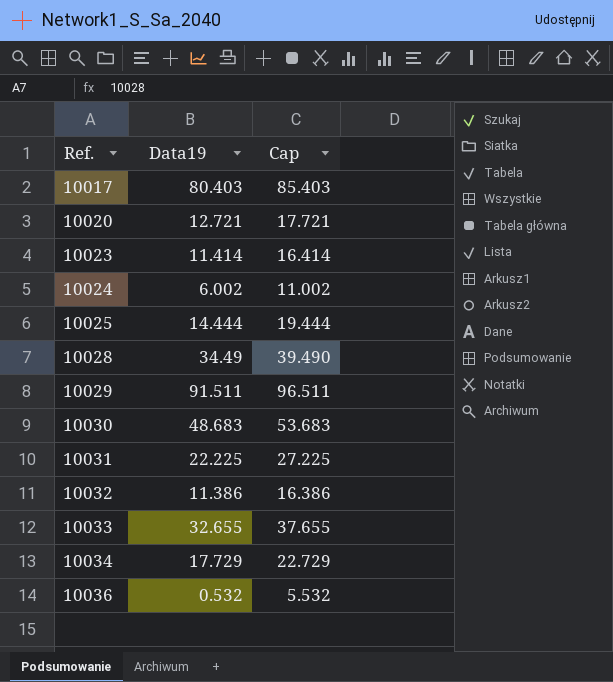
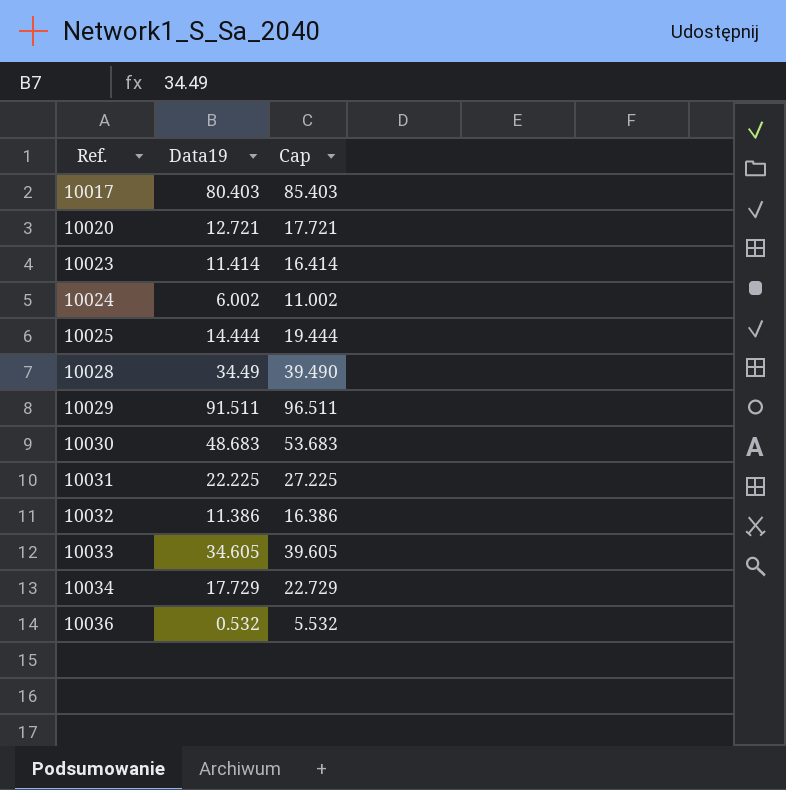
10033 | Data19: 32.655 -> 34.605
10033 | Cap: 37.655 -> 39.605

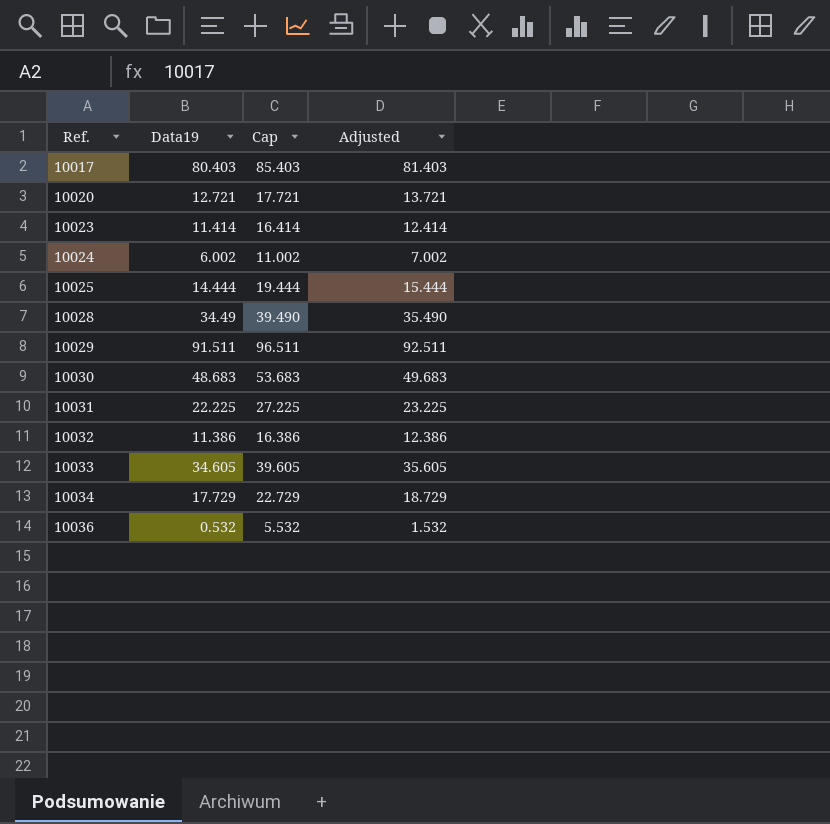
column Adjusted | formula: none -> [Data19] + 1

